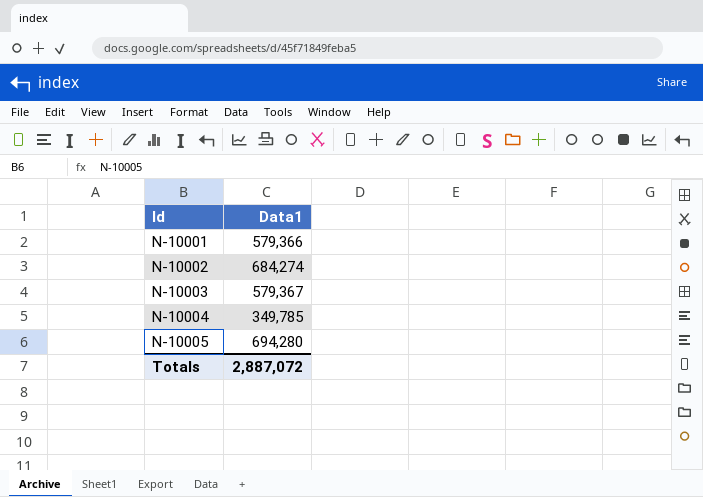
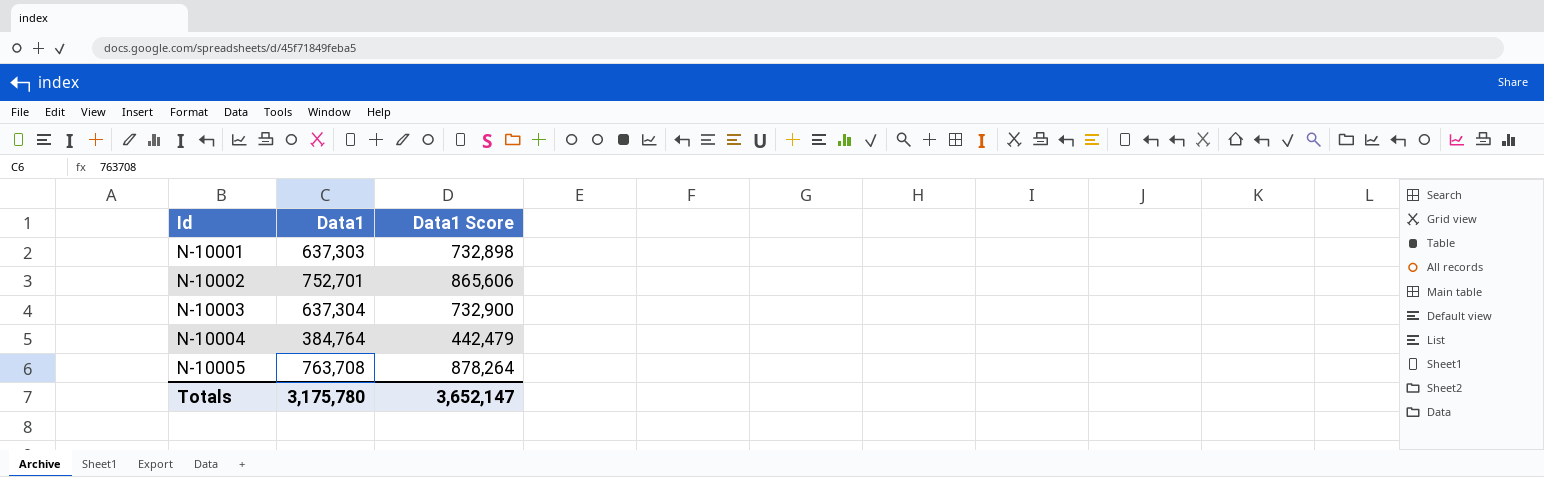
column Data1 Score | formula: none -> [Data1] * 1.15
N-10001 | Data1: 579,366 -> 637,303
N-10002 | Data1: 684,274 -> 752,701
N-10003 | Data1: 579,367 -> 637,304
N-10004 | Data1: 349,785 -> 384,764
N-10005 | Data1: 694,280 -> 763,708
Totals | Data1: 2,887,072 -> 3,175,780

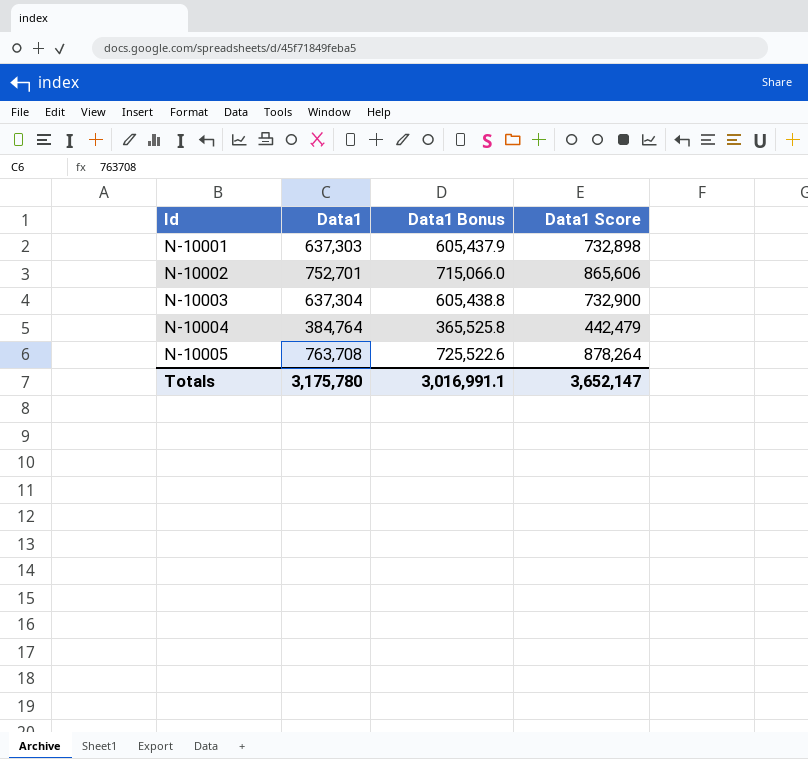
column Data1 Bonus | formula: none -> [Data1] * 0.95

